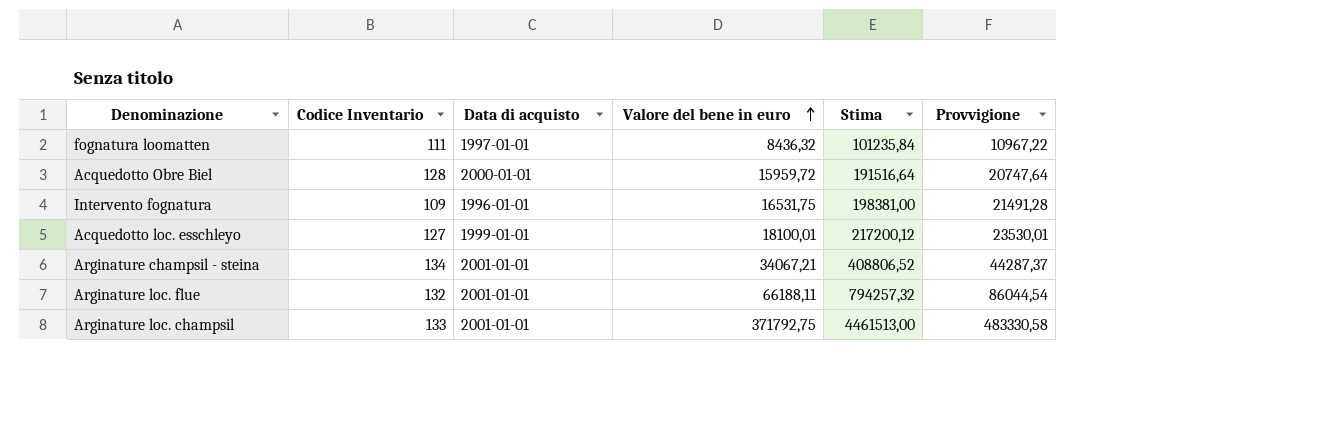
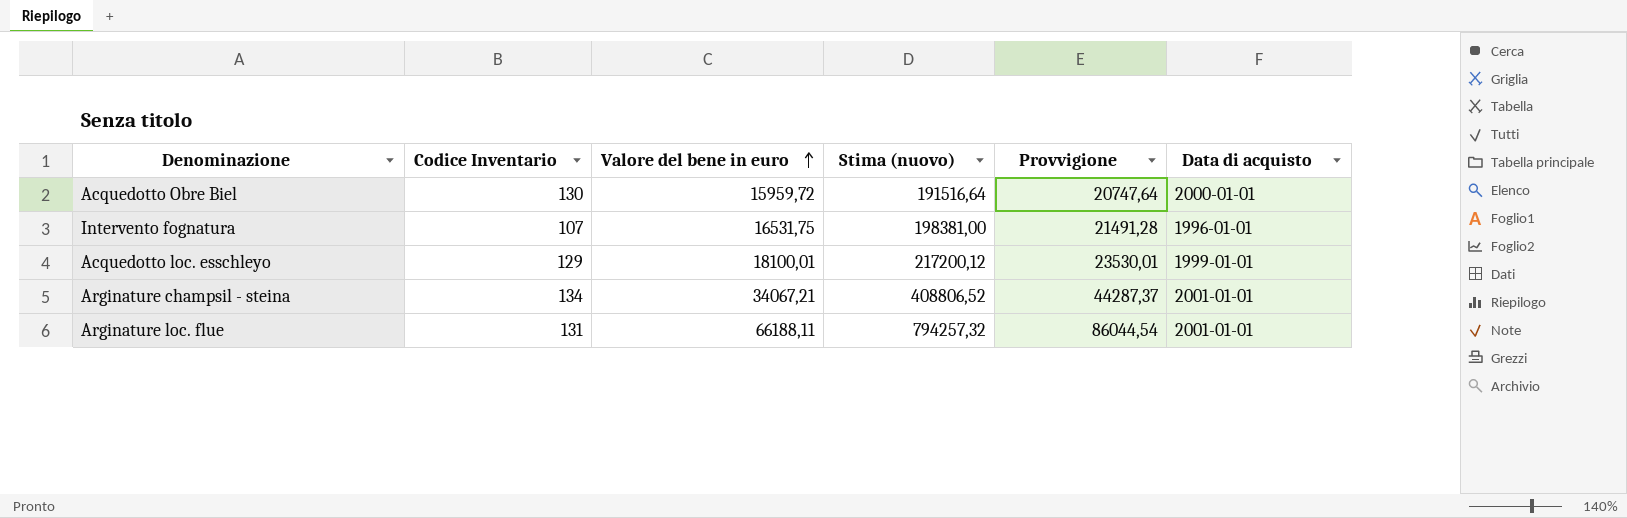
column name: Stima -> Stima (nuovo)
column Data di acquisto | position: 3 -> 6
row fognatura loomatten: 111 | 1997-01-01 | 8436,32 | 101235,84 | 10967,22 -> none
row Arginature loc. champsil: 133 | 2001-01-01 | 371792,75 | 4461513,00 | 483330,58 -> none
Acquedotto Obre Biel | Codice Inventario: 128 -> 130
Intervento fognatura | Codice Inventario: 109 -> 107
Acquedotto loc. esschleyo | Codice Inventario: 127 -> 129
Arginature loc. flue | Codice Inventario: 132 -> 131

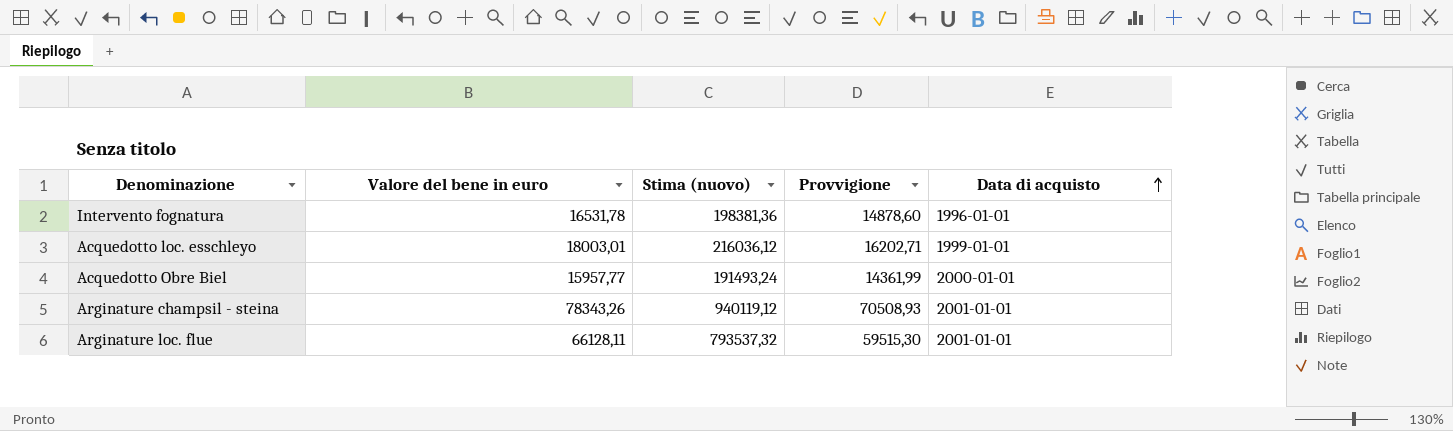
row order: Valore del bene in euro ascending -> Data di acquisto ascending
column Codice Inventario | position: 2 -> none
column Provvigione | formula: [Valore del bene in euro] * 1,3 -> [Valore del bene in euro] * 0,9
Intervento fognatura | Valore del bene in euro: 16531,75 -> 16531,78
Intervento fognatura | Stima (nuovo): 198381,00 -> 198381,36
Acquedotto loc. esschleyo | Valore del bene in euro: 18100,01 -> 18003,01
Acquedotto loc. esschleyo | Stima (nuovo): 217200,12 -> 216036,12
Acquedotto Obre Biel | Valore del bene in euro: 15959,72 -> 15957,77
Acquedotto Obre Biel | Stima (nuovo): 191516,64 -> 191493,24
Arginature champsil - steina | Valore del bene in euro: 34067,21 -> 78343,26
Arginature champsil - steina | Stima (nuovo): 408806,52 -> 940119,12
Arginature loc. flue | Valore del bene in euro: 66188,11 -> 66128,11
Arginature loc. flue | Stima (nuovo): 794257,32 -> 793537,32

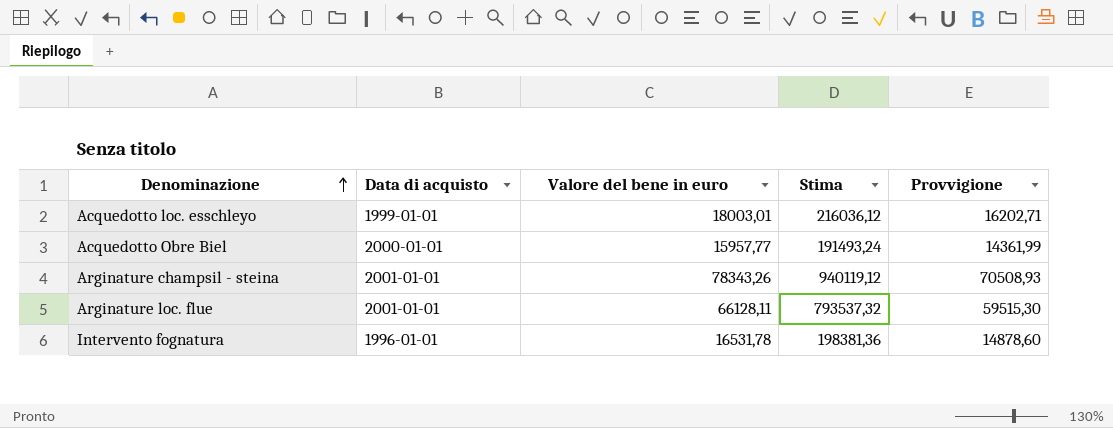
row order: Data di acquisto ascending -> Denominazione ascending
column Data di acquisto | position: 5 -> 2
column name: Stima (nuovo) -> Stima

